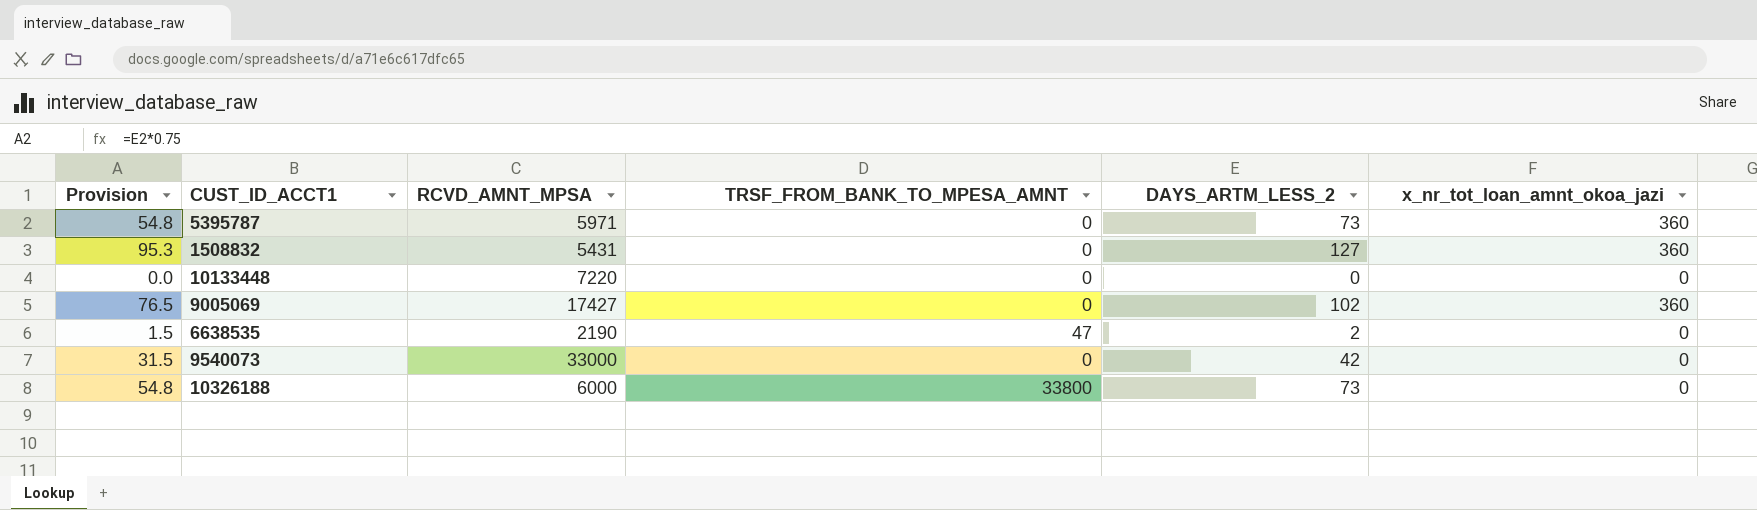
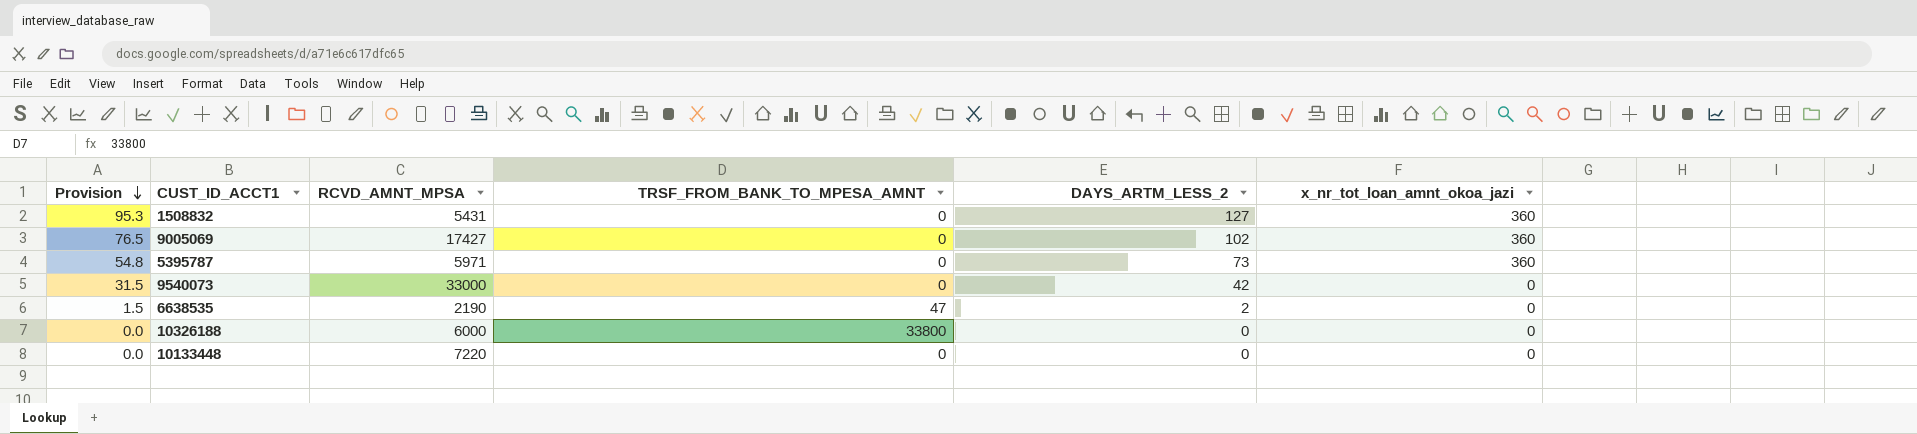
row order: none -> Provision descending
10326188 | Provision: 54.8 -> 0.0
10326188 | DAYS_ARTM_LESS_2: 73 -> 0

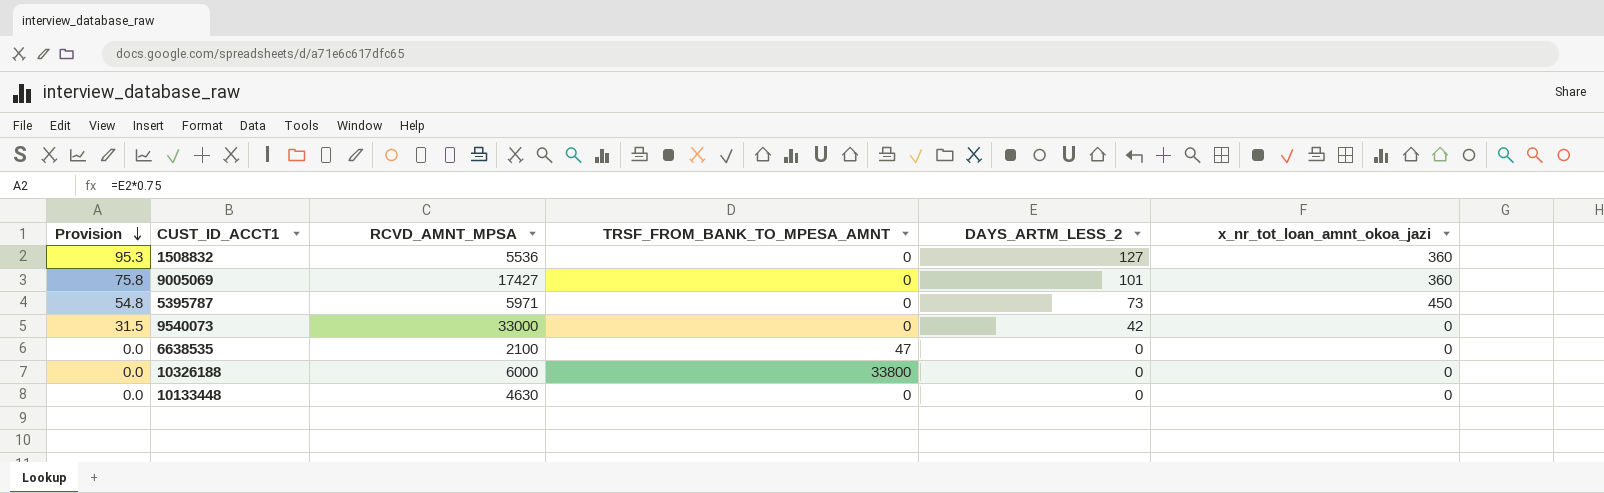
1508832 | RCVD_AMNT_MPSA: 5431 -> 5536
9005069 | Provision: 76.5 -> 75.8
9005069 | DAYS_ARTM_LESS_2: 102 -> 101
5395787 | x_nr_tot_loan_amnt_okoa_jazi: 360 -> 450
6638535 | Provision: 1.5 -> 0.0
6638535 | RCVD_AMNT_MPSA: 2190 -> 2100
6638535 | DAYS_ARTM_LESS_2: 2 -> 0
10133448 | RCVD_AMNT_MPSA: 7220 -> 4630

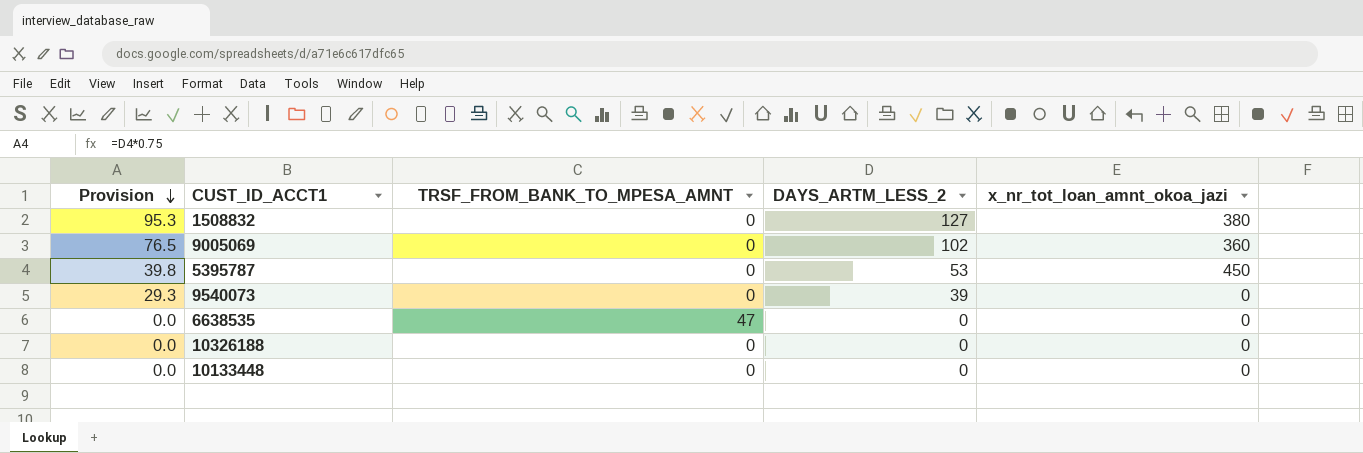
column RCVD_AMNT_MPSA | position: 3 -> none
1508832 | x_nr_tot_loan_amnt_okoa_jazi: 360 -> 380
9005069 | Provision: 75.8 -> 76.5
9005069 | DAYS_ARTM_LESS_2: 101 -> 102
5395787 | Provision: 54.8 -> 39.8
5395787 | DAYS_ARTM_LESS_2: 73 -> 53
9540073 | Provision: 31.5 -> 29.3
9540073 | DAYS_ARTM_LESS_2: 42 -> 39
10326188 | TRSF_FROM_BANK_TO_MPESA_AMNT: 33800 -> 0

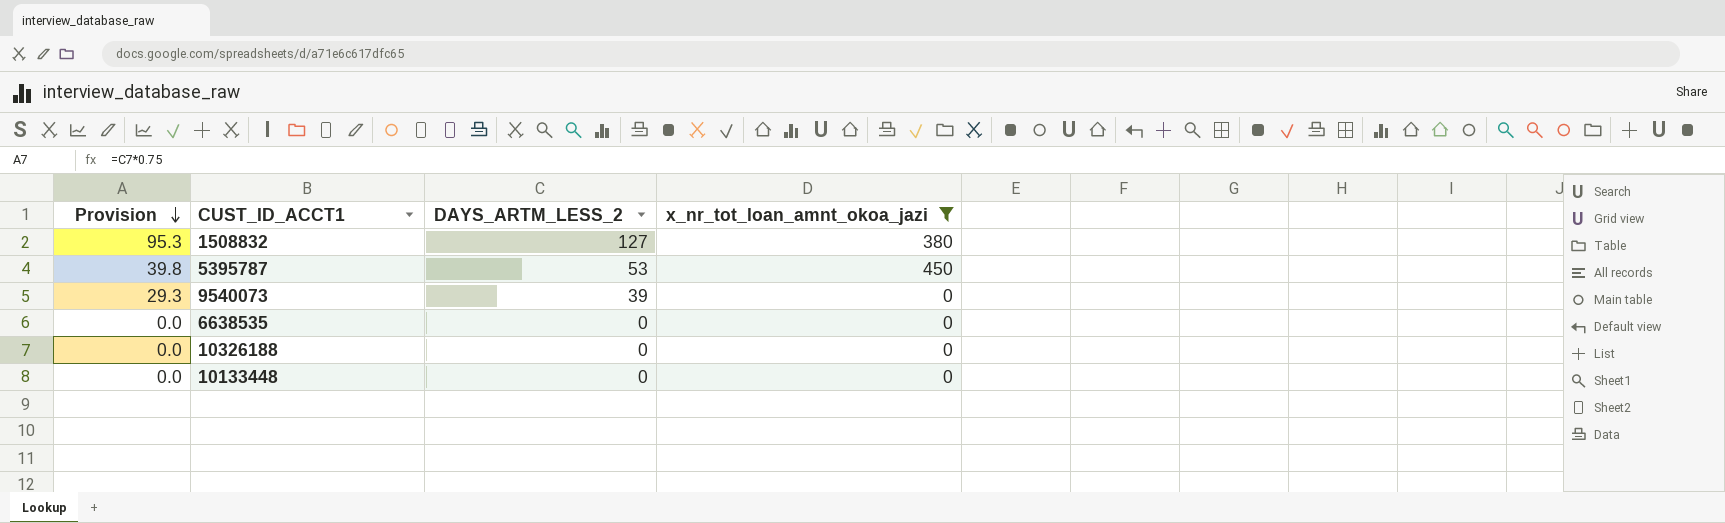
filter: none -> x_nr_tot_loan_amnt_okoa_jazi != 360
column TRSF_FROM_BANK_TO_MPESA_AMNT | position: 3 -> none

